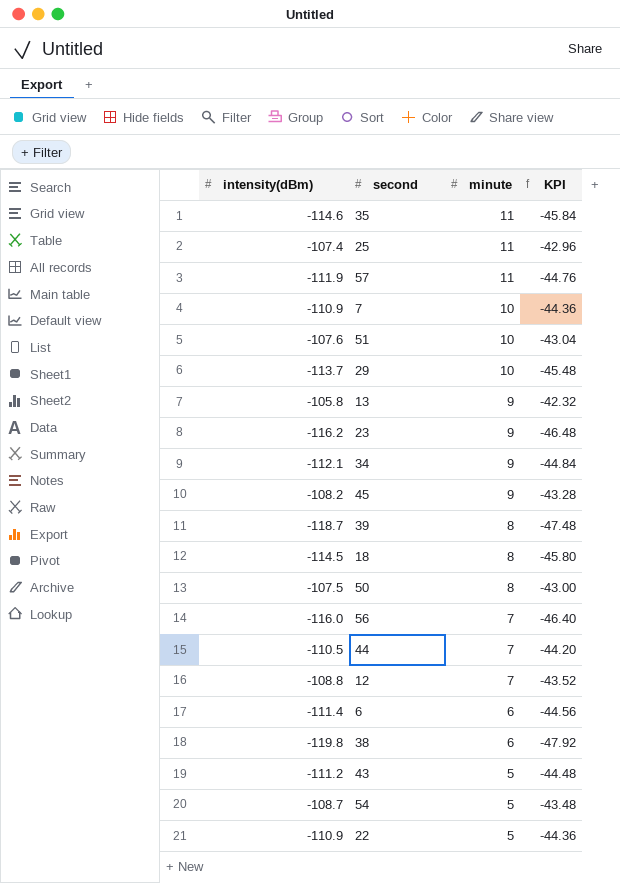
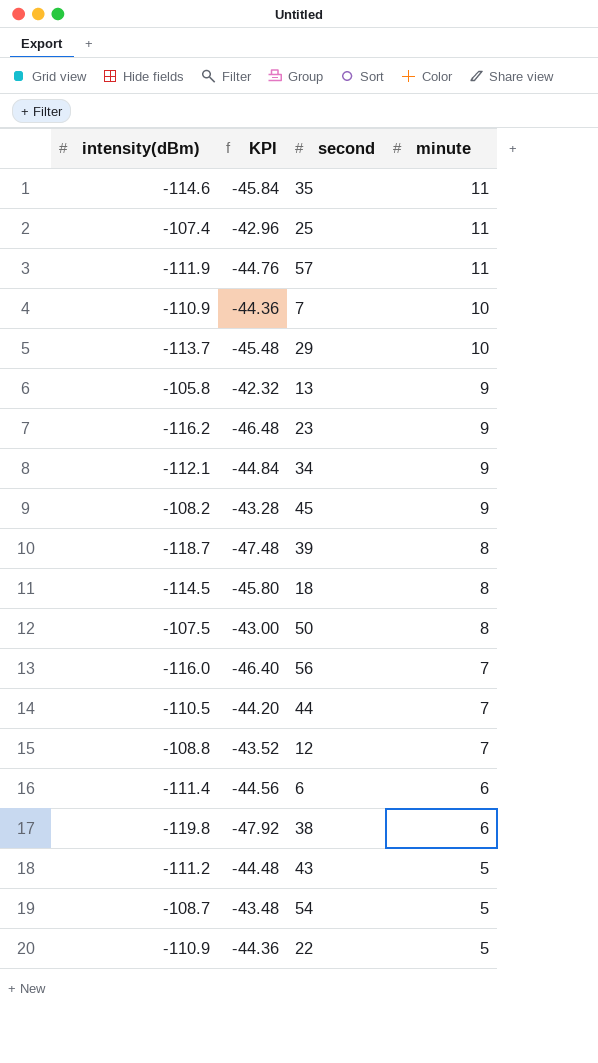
column KPI | position: 4 -> 2
row 51: -107.6 | 10 | -43.04 -> none

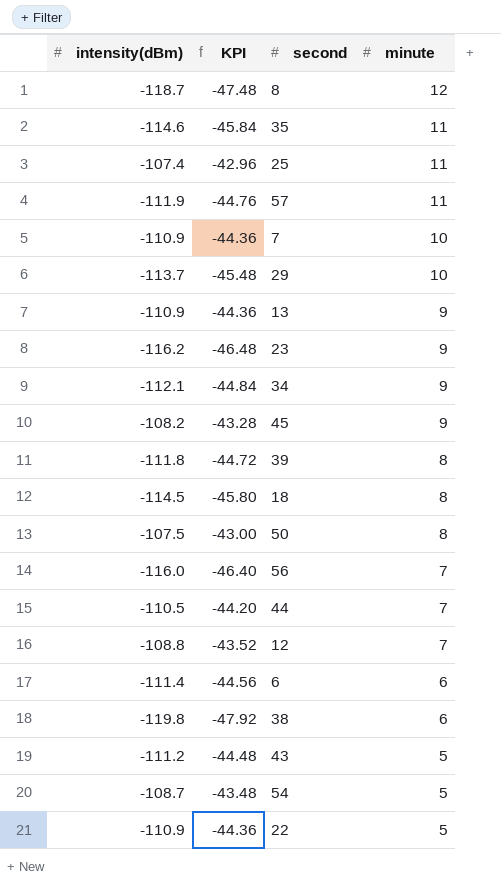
row 8: none -> -118.7 | -47.48 | 12
13 | intensity(dBm): -105.8 -> -110.9
13 | KPI: -42.32 -> -44.36
39 | intensity(dBm): -118.7 -> -111.8
39 | KPI: -47.48 -> -44.72

